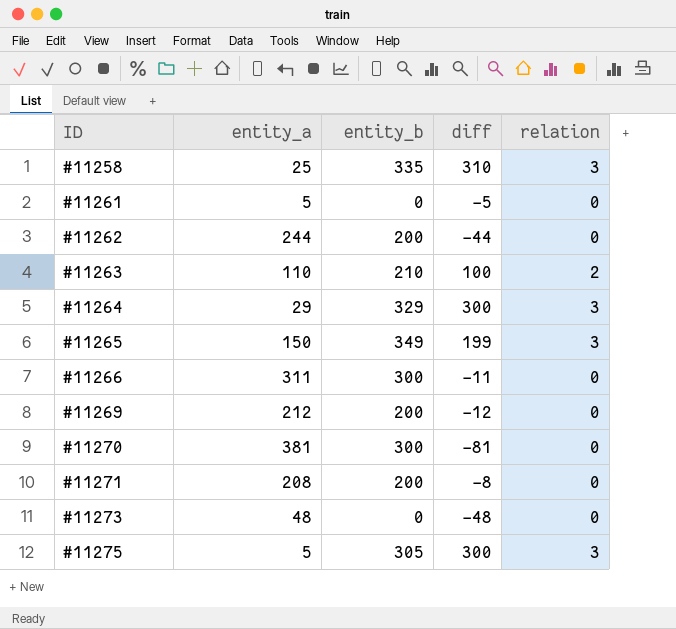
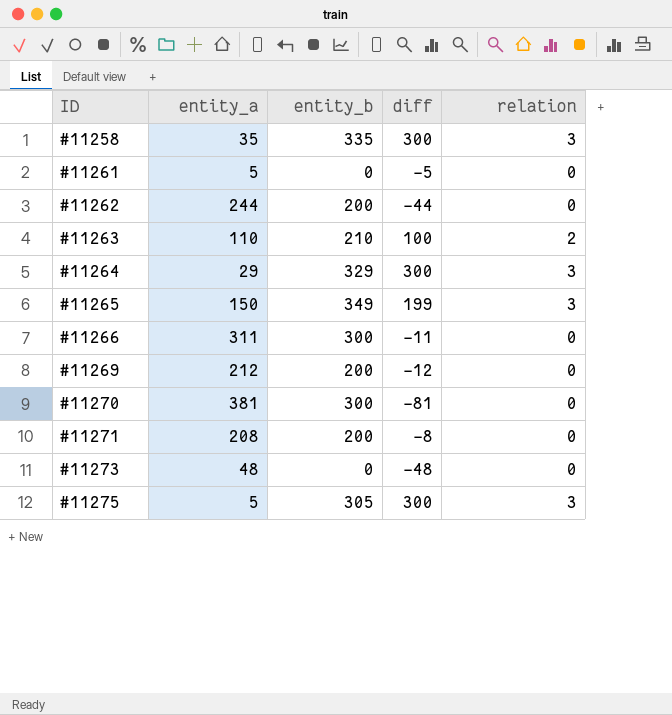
#11258 | entity_a: 25 -> 35
#11258 | diff: 310 -> 300

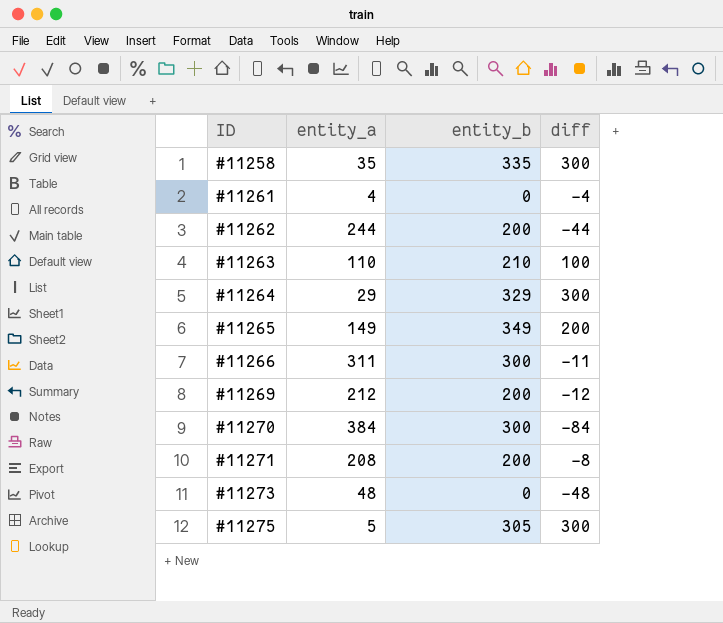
column relation | position: 5 -> none
#11261 | entity_a: 5 -> 4
#11261 | diff: -5 -> -4
#11265 | entity_a: 150 -> 149
#11265 | diff: 199 -> 200
#11270 | entity_a: 381 -> 384
#11270 | diff: -81 -> -84

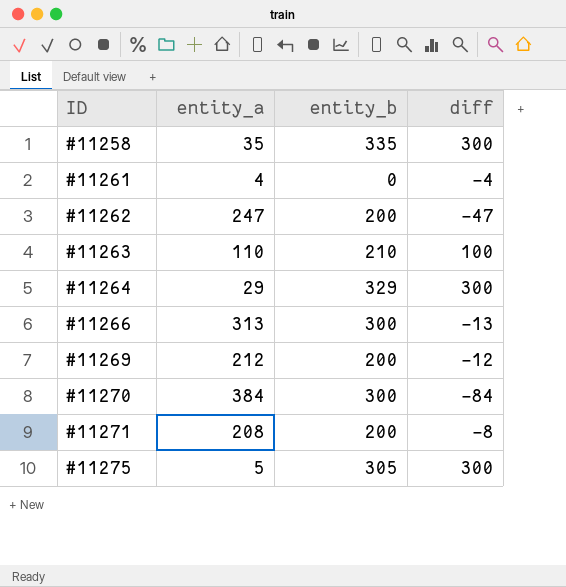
row #11265: 149 | 349 | 200 -> none
row #11273: 48 | 0 | -48 -> none
#11262 | entity_a: 244 -> 247
#11262 | diff: -44 -> -47
#11266 | entity_a: 311 -> 313
#11266 | diff: -11 -> -13

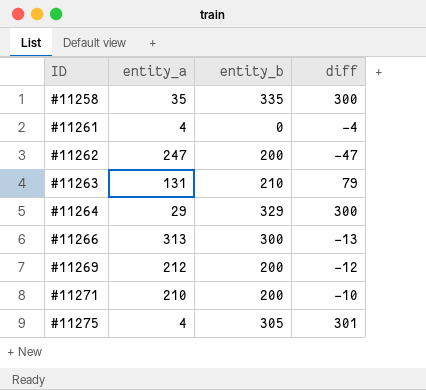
row #11270: 384 | 300 | -84 -> none
#11263 | entity_a: 110 -> 131
#11263 | diff: 100 -> 79
#11271 | entity_a: 208 -> 210
#11271 | diff: -8 -> -10
#11275 | entity_a: 5 -> 4
#11275 | diff: 300 -> 301

